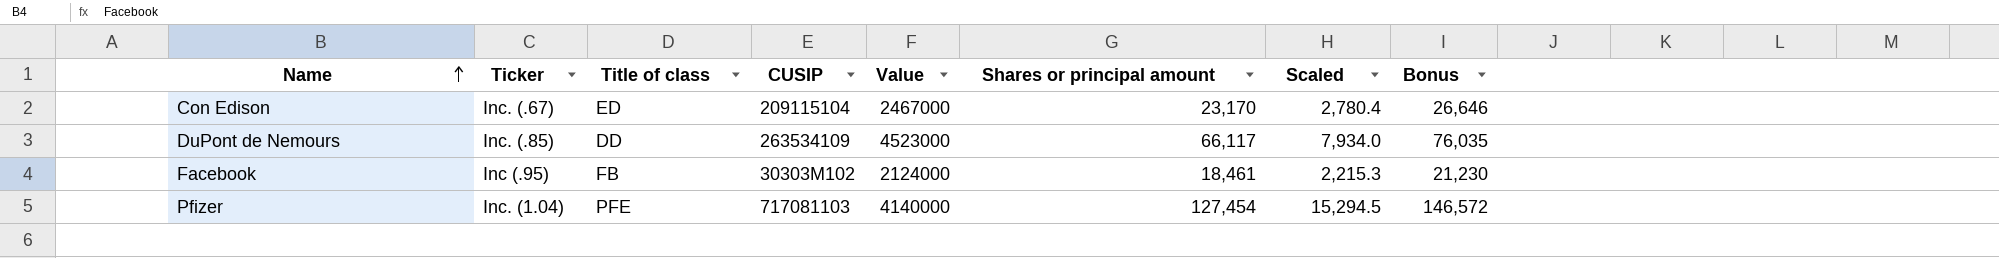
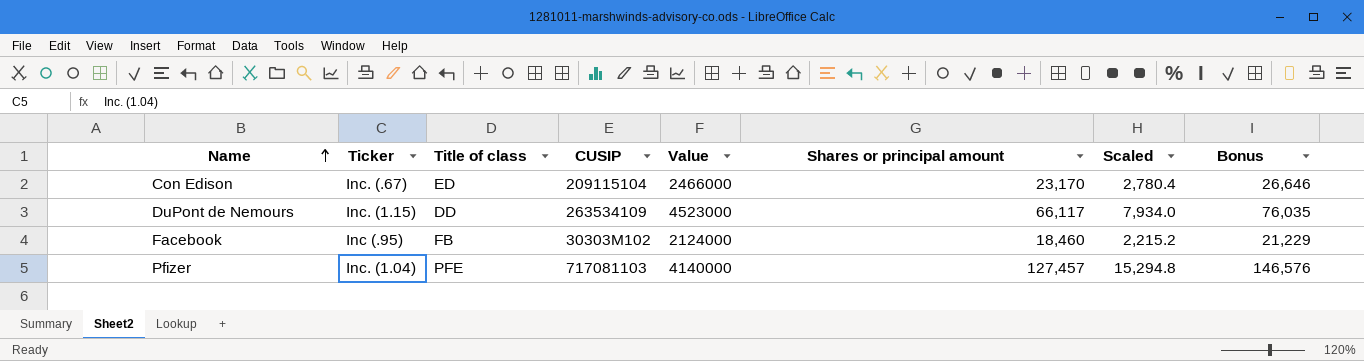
Con Edison | Value: 2467000 -> 2466000
DuPont de Nemours | Ticker: Inc. (.85) -> Inc. (1.15)
Facebook | Shares or principal amount: 18,461 -> 18,460
Facebook | Scaled: 2,215.3 -> 2,215.2
Facebook | Bonus: 21,230 -> 21,229
Pfizer | Shares or principal amount: 127,454 -> 127,457
Pfizer | Scaled: 15,294.5 -> 15,294.8
Pfizer | Bonus: 146,572 -> 146,576

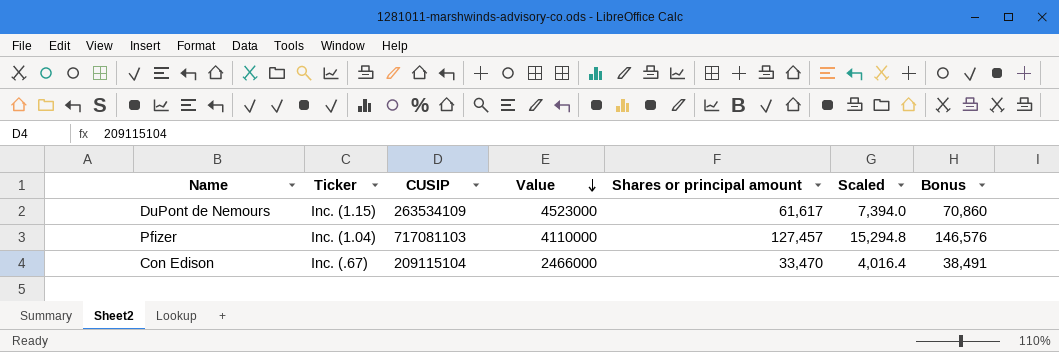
row order: Name ascending -> Value descending
column Title of class | position: 3 -> none
row Facebook: Inc (.95) | FB | 30303M102 | 2124000 | 18,460 | 2,215.2 | 21,229 -> none
DuPont de Nemours | Shares or principal amount: 66,117 -> 61,617
DuPont de Nemours | Scaled: 7,934.0 -> 7,394.0
DuPont de Nemours | Bonus: 76,035 -> 70,860
Pfizer | Value: 4140000 -> 4110000
Con Edison | Shares or principal amount: 23,170 -> 33,470
Con Edison | Scaled: 2,780.4 -> 4,016.4
Con Edison | Bonus: 26,646 -> 38,491

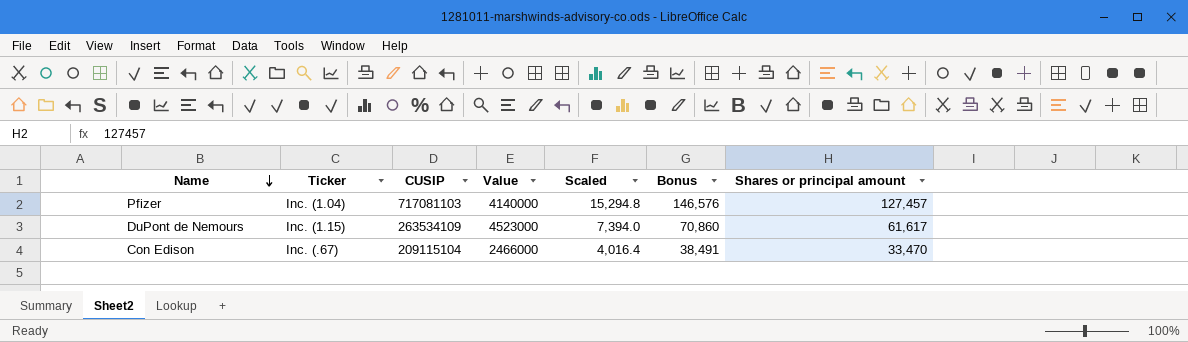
row order: Value descending -> Name descending
column Shares or principal amount | position: 5 -> 7
Pfizer | Value: 4110000 -> 4140000

